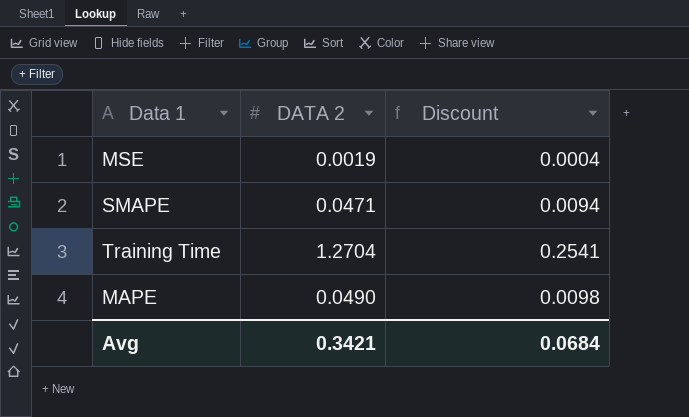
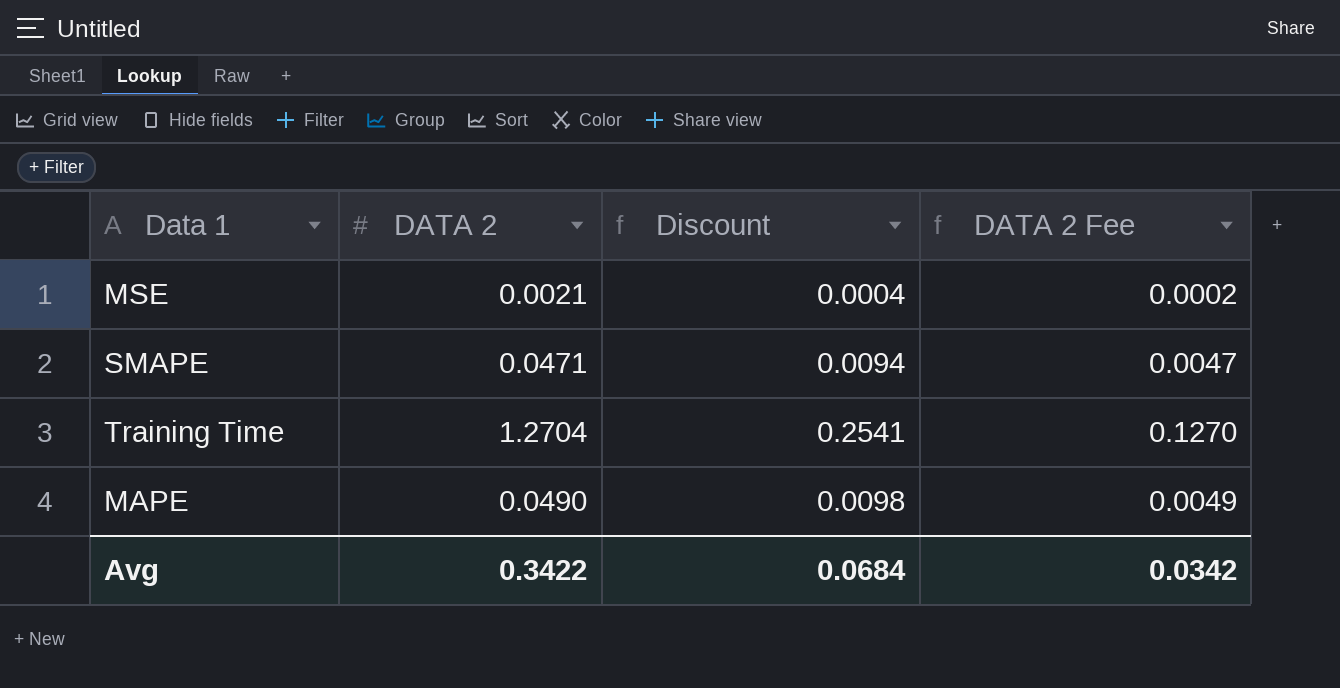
column DATA 2 Fee | formula: none -> [DATA 2] * 0.1
MSE | DATA 2: 0.0019 -> 0.0021
Avg | DATA 2: 0.3421 -> 0.3422

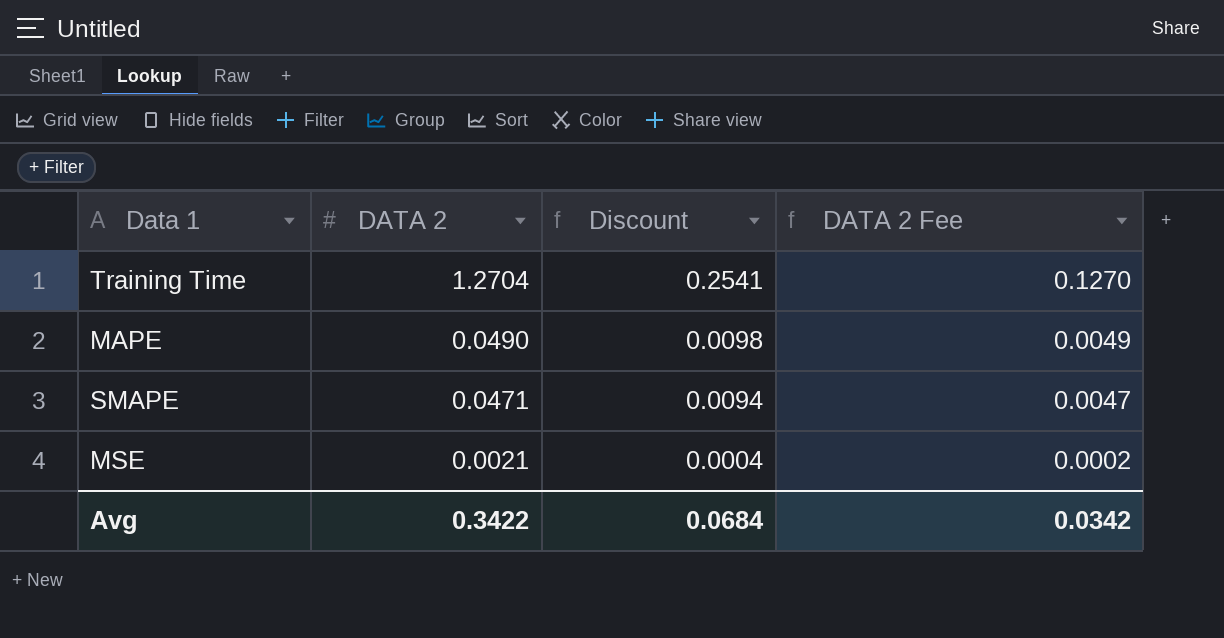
row order: none -> DATA 2 descending

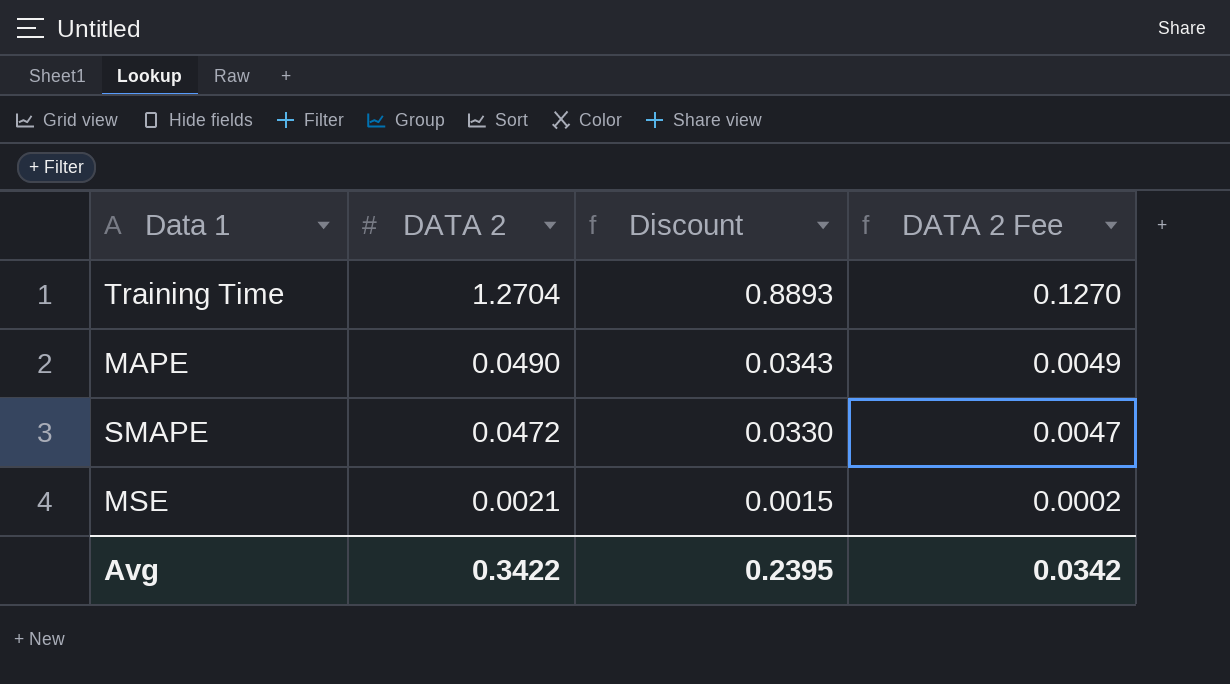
column Discount | formula: [DATA 2] * 0.2 -> [DATA 2] * 0.7
SMAPE | DATA 2: 0.0471 -> 0.0472
Avg | Discount: 0.0684 -> 0.2395

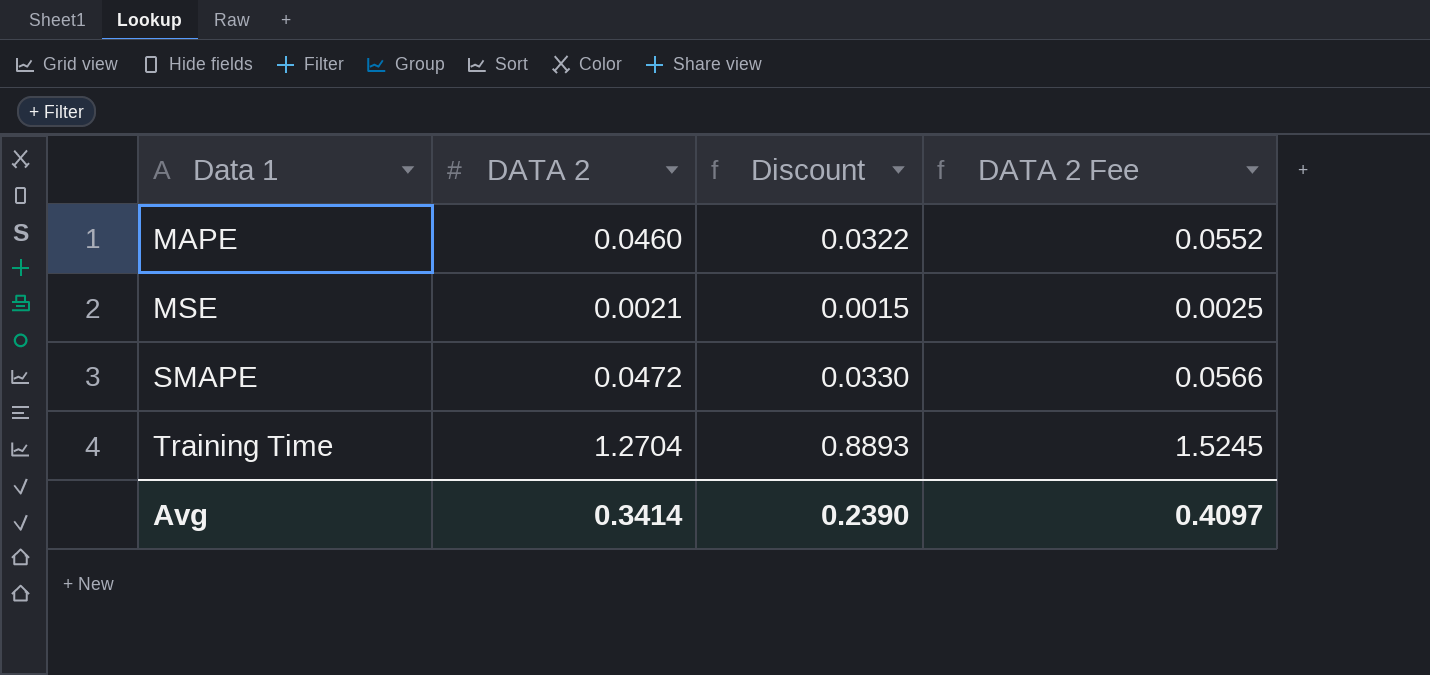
row order: DATA 2 descending -> Data 1 ascending
column DATA 2 Fee | formula: [DATA 2] * 0.1 -> [DATA 2] * 1.2
MAPE | DATA 2: 0.0490 -> 0.0460
MAPE | Discount: 0.0343 -> 0.0322
Avg | DATA 2: 0.3422 -> 0.3414
Avg | Discount: 0.2395 -> 0.2390
Avg | DATA 2 Fee: 0.0342 -> 0.4097

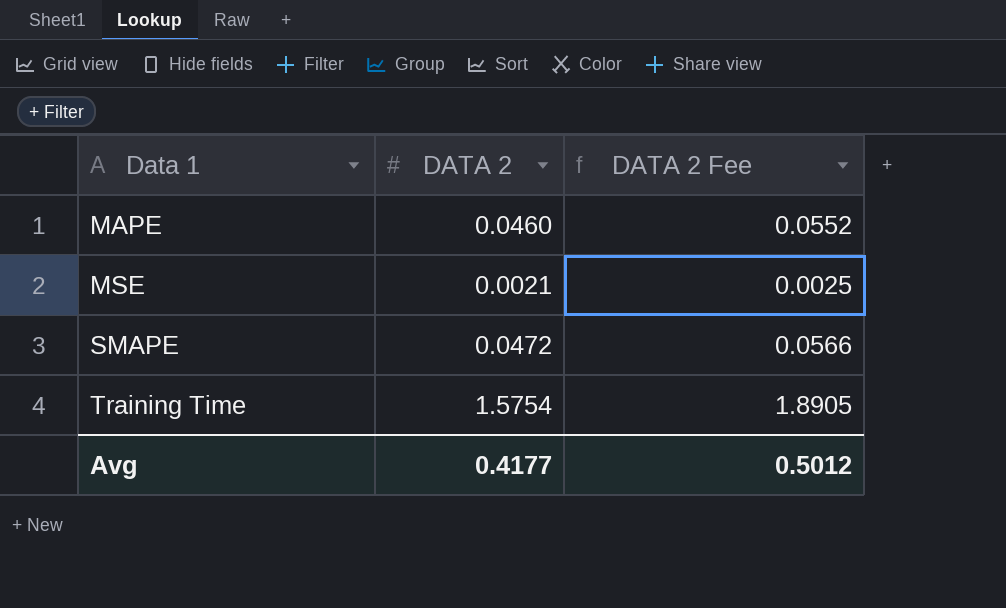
column Discount | formula: [DATA 2] * 0.7 -> none
Training Time | DATA 2: 1.2704 -> 1.5754
Training Time | DATA 2 Fee: 1.5245 -> 1.8905
Avg | DATA 2: 0.3414 -> 0.4177
Avg | DATA 2 Fee: 0.4097 -> 0.5012

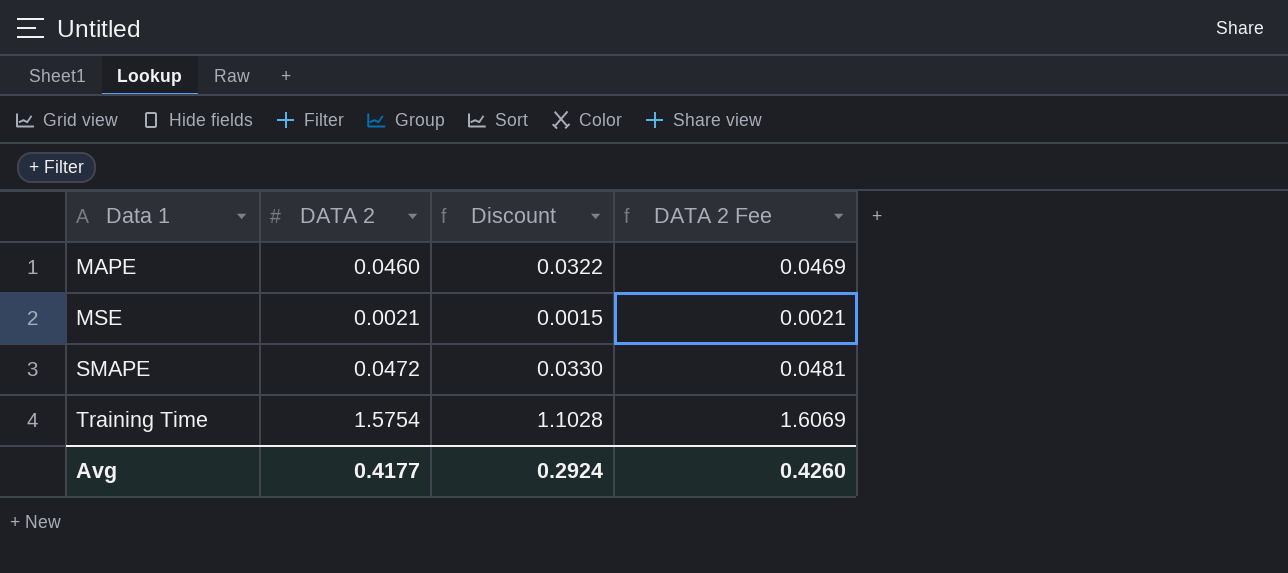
column Discount | formula: none -> [DATA 2] * 0.7
column DATA 2 Fee | formula: [DATA 2] * 1.2 -> [DATA 2] * 1.02
Avg | DATA 2 Fee: 0.5012 -> 0.4260

